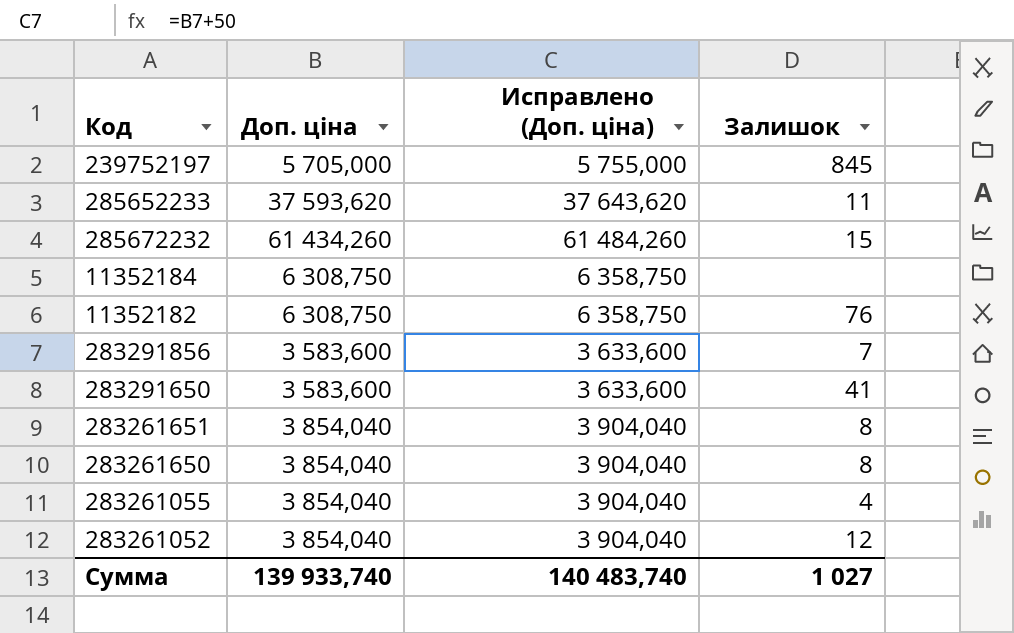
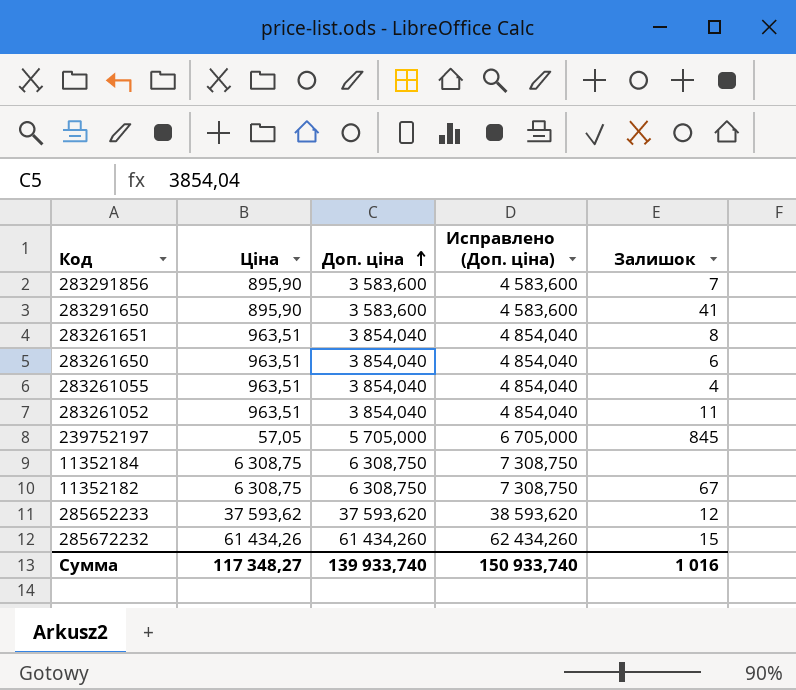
row order: none -> Доп. ціна ascending
column Ціна | position: none -> 2
column Исправлено (Доп. ціна) | formula: [Доп. ціна] + 50 -> [Доп. ціна] + 1000
283261650 | Залишок: 8 -> 6
283261052 | Залишок: 12 -> 11
11352182 | Залишок: 76 -> 67
285652233 | Залишок: 11 -> 12
Сумма | Исправлено (Доп. ціна): 140 483,740 -> 150 933,740
Сумма | Залишок: 1 027 -> 1 016

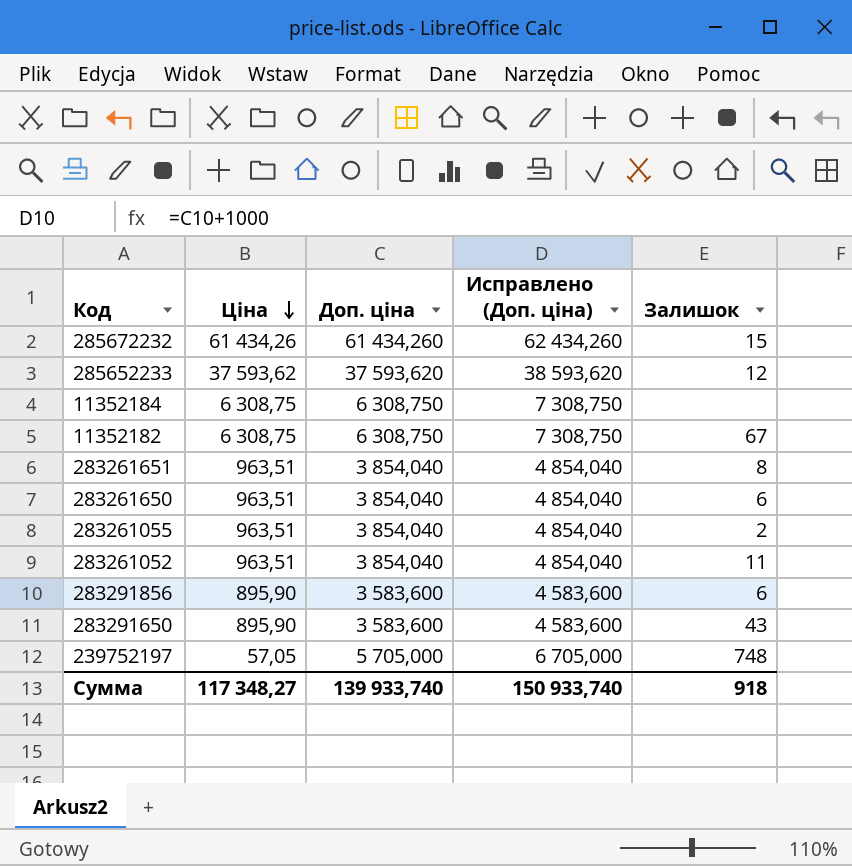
row order: Доп. ціна ascending -> Ціна descending
283261055 | Залишок: 4 -> 2
283291856 | Залишок: 7 -> 6
283291650 | Залишок: 41 -> 43
239752197 | Залишок: 845 -> 748
Сумма | Залишок: 1 016 -> 918

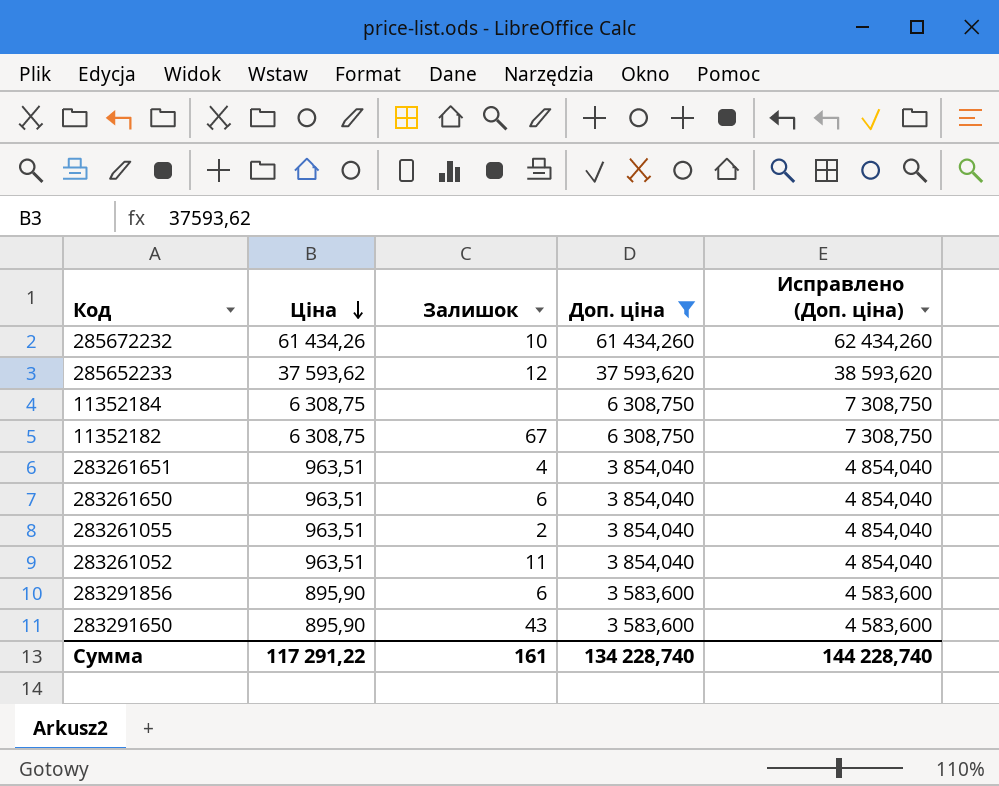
filter: none -> Доп. ціна != 5 705,000
column Залишок | position: 5 -> 3
285672232 | Залишок: 15 -> 10
283261651 | Залишок: 8 -> 4
Сумма | Ціна: 117 348,27 -> 117 291,22
Сумма | Залишок: 918 -> 161
Сумма | Доп. ціна: 139 933,740 -> 134 228,740
Сумма | Исправлено (Доп. ціна): 150 933,740 -> 144 228,740

